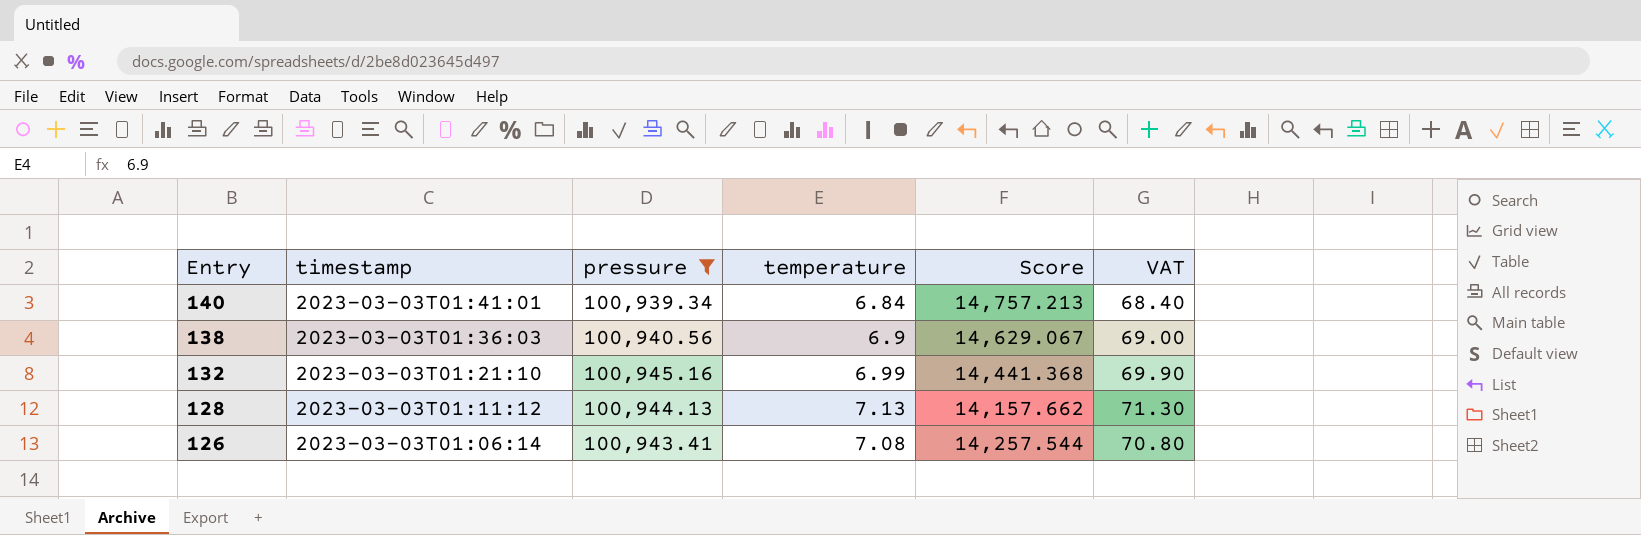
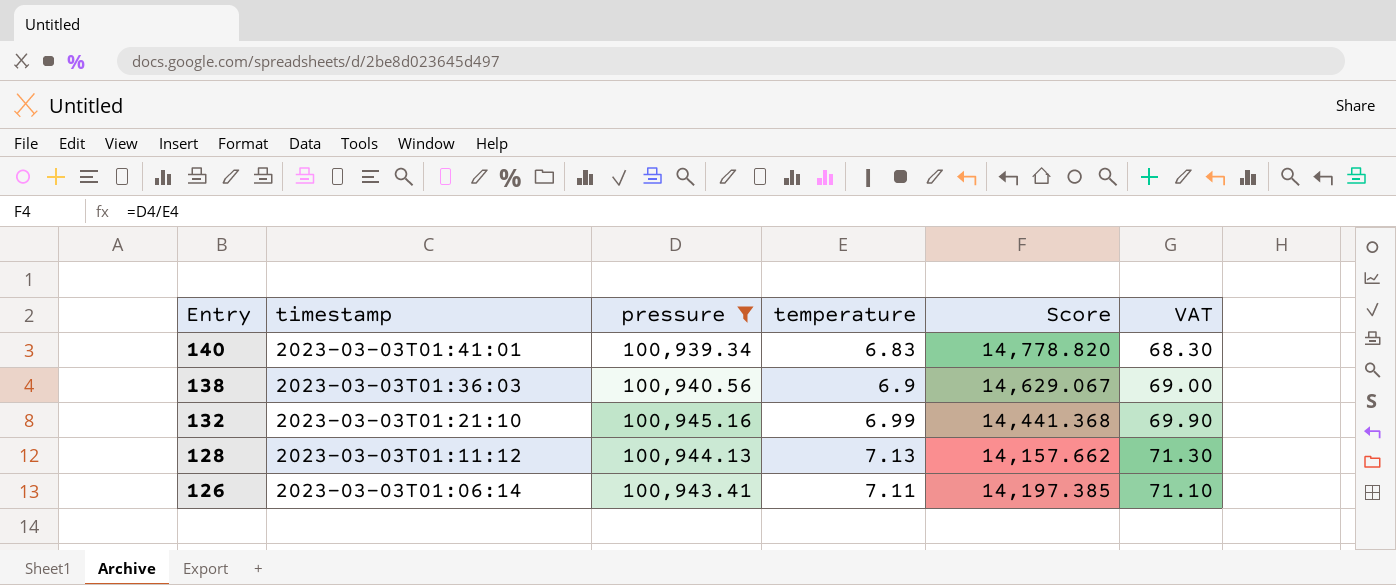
140 | temperature: 6.84 -> 6.83
140 | Score: 14,757.213 -> 14,778.820
140 | VAT: 68.40 -> 68.30
126 | temperature: 7.08 -> 7.11
126 | Score: 14,257.544 -> 14,197.385
126 | VAT: 70.80 -> 71.10

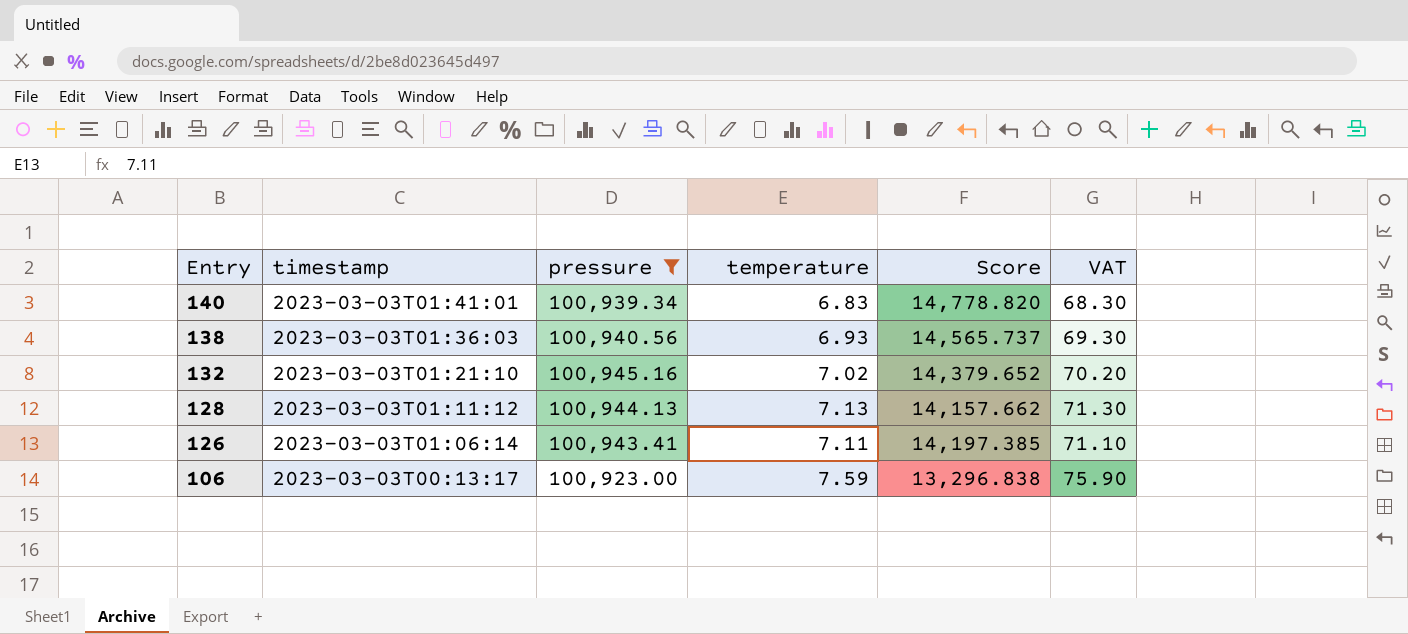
138 | temperature: 6.9 -> 6.93
138 | Score: 14,629.067 -> 14,565.737
138 | VAT: 69.00 -> 69.30
132 | temperature: 6.99 -> 7.02
132 | Score: 14,441.368 -> 14,379.652
132 | VAT: 69.90 -> 70.20
row 106: none -> 2023-03-03T00:13:17 | 100,923.00 | 7.59 | 13,296.838 | 75.90

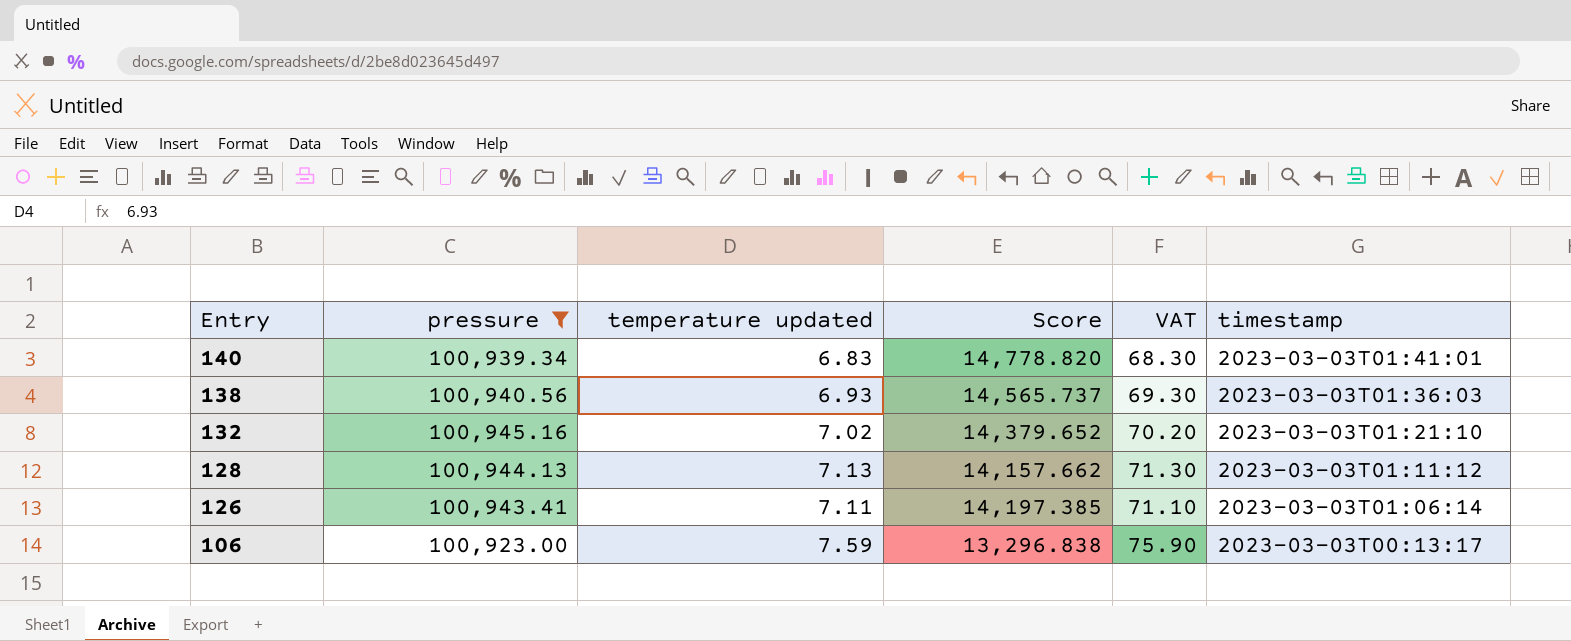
column name: temperature -> temperature updated
column timestamp | position: 2 -> 6

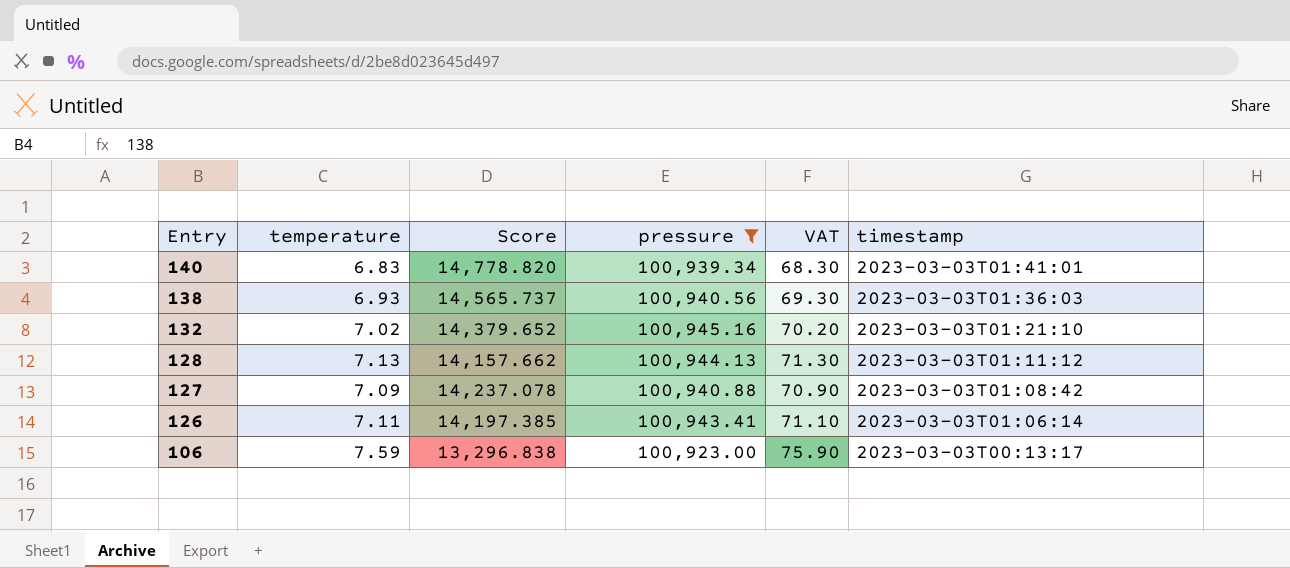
column name: temperature updated -> temperature
column pressure | position: 2 -> 4
row 127: none -> 7.09 | 14,237.078 | 100,940.88 | 70.90 | 2023-03-03T01:08:42

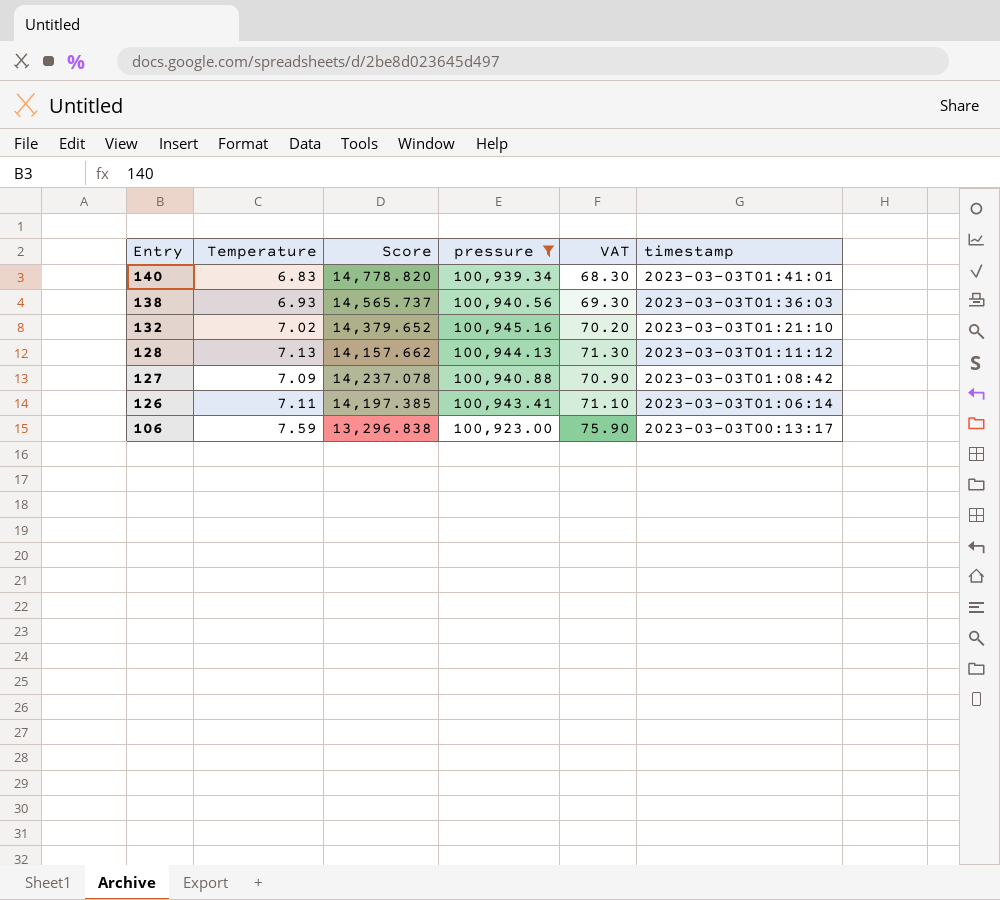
column name: temperature -> Temperature

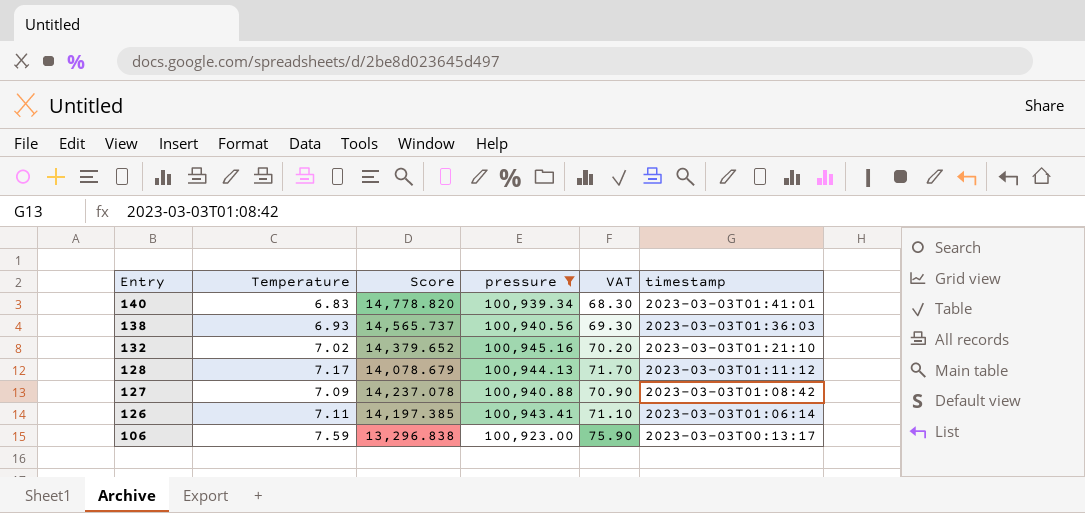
128 | Temperature: 7.13 -> 7.17
128 | Score: 14,157.662 -> 14,078.679
128 | VAT: 71.30 -> 71.70

